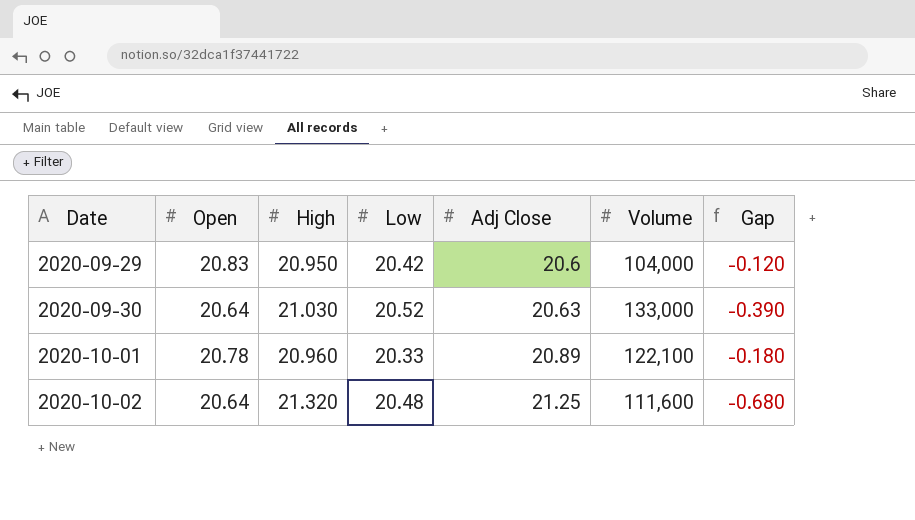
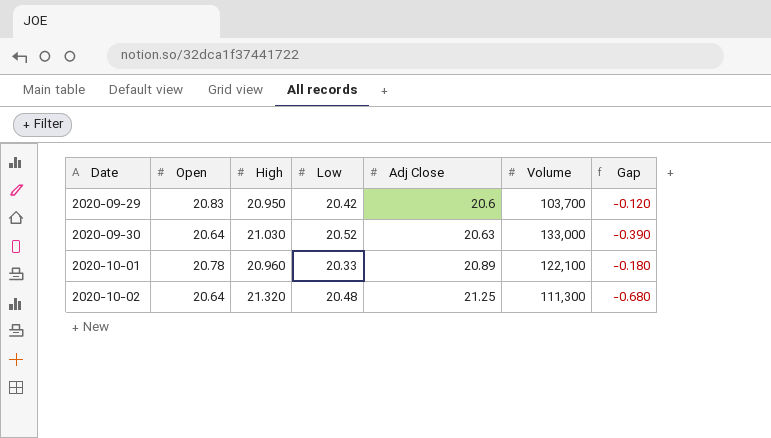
2020-09-29 | Volume: 104,000 -> 103,700
2020-10-02 | Volume: 111,600 -> 111,300

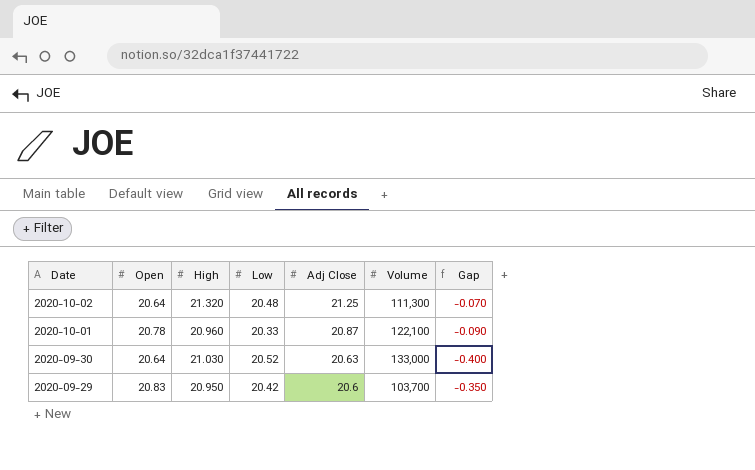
row order: Date ascending -> Date descending
column Gap | formula: [Open] - [High] -> [Adj Close] - [High]
2020-10-01 | Adj Close: 20.89 -> 20.87

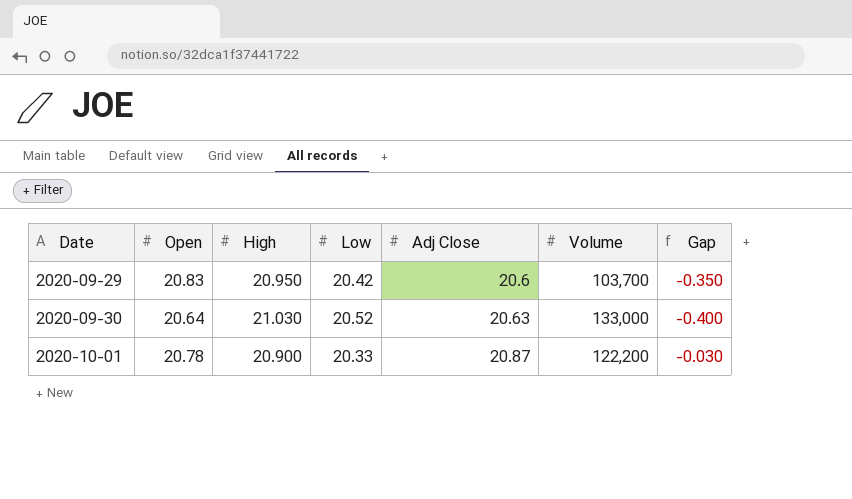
row order: Date descending -> Date ascending
row 2020-10-02: 20.64 | 21.320 | 20.48 | 21.25 | 111,300 | -0.070 -> none
2020-10-01 | High: 20.960 -> 20.900
2020-10-01 | Volume: 122,100 -> 122,200
2020-10-01 | Gap: -0.090 -> -0.030

